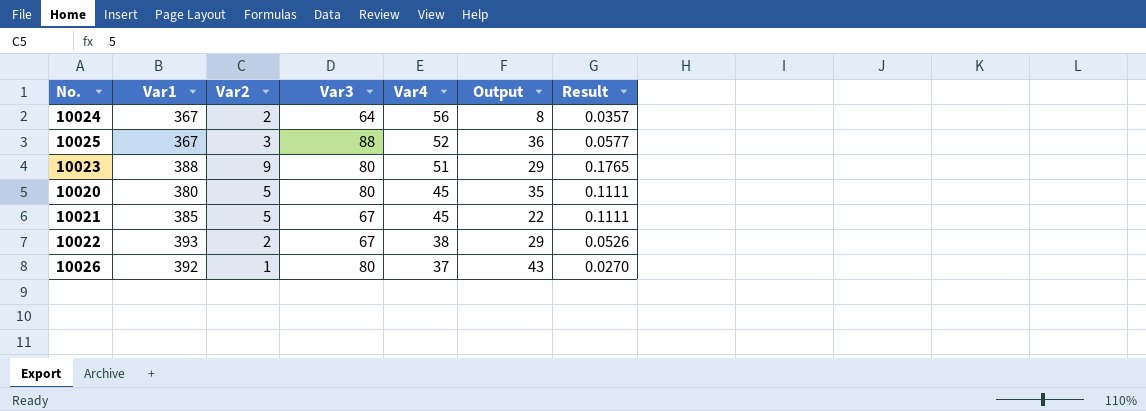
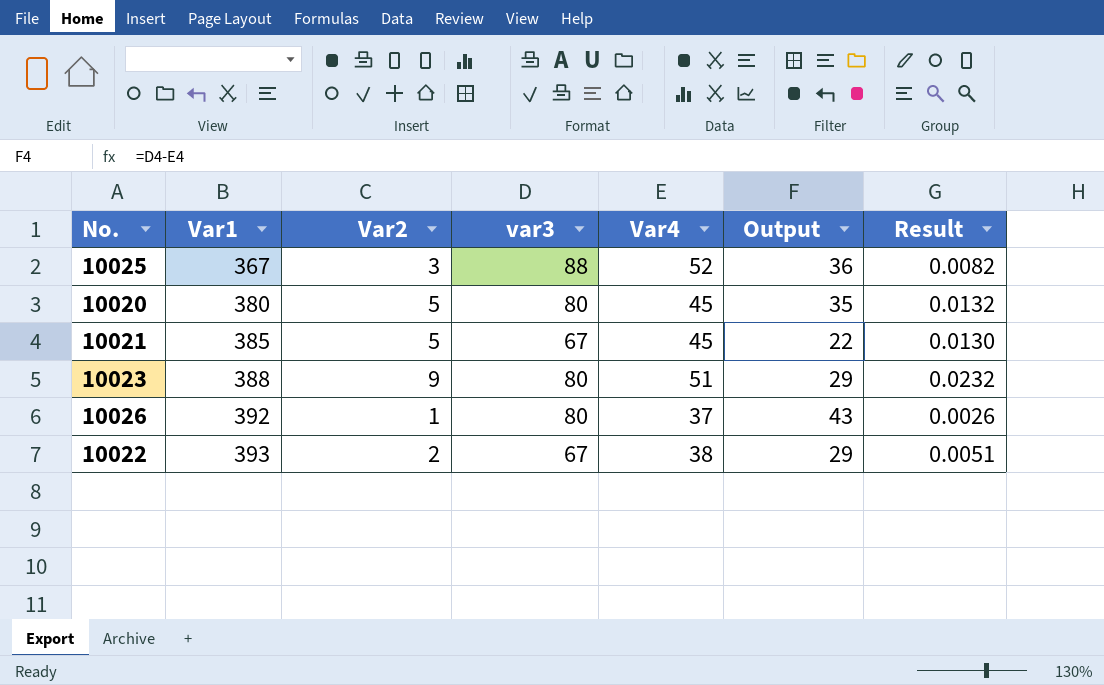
row order: Var4 descending -> Var1 ascending
column name: Var3 -> var3
column Result | formula: [Var2] / [Var4] -> [Var2] / [Var1]
row 10024: 367 | 2 | 64 | 56 | 8 | 0.0357 -> none

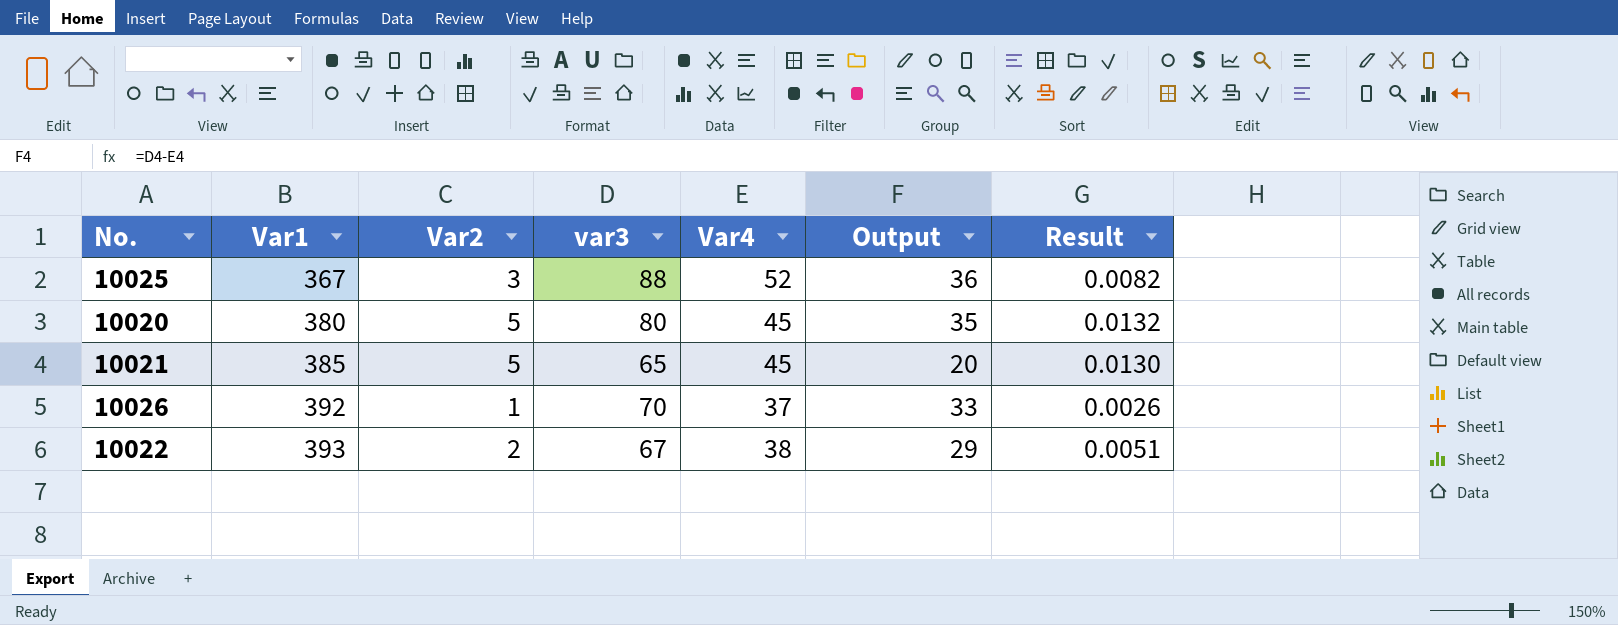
row 10023: 388 | 9 | 80 | 51 | 29 | 0.0232 -> none
10021 | var3: 67 -> 65
10021 | Output: 22 -> 20
10026 | var3: 80 -> 70
10026 | Output: 43 -> 33

